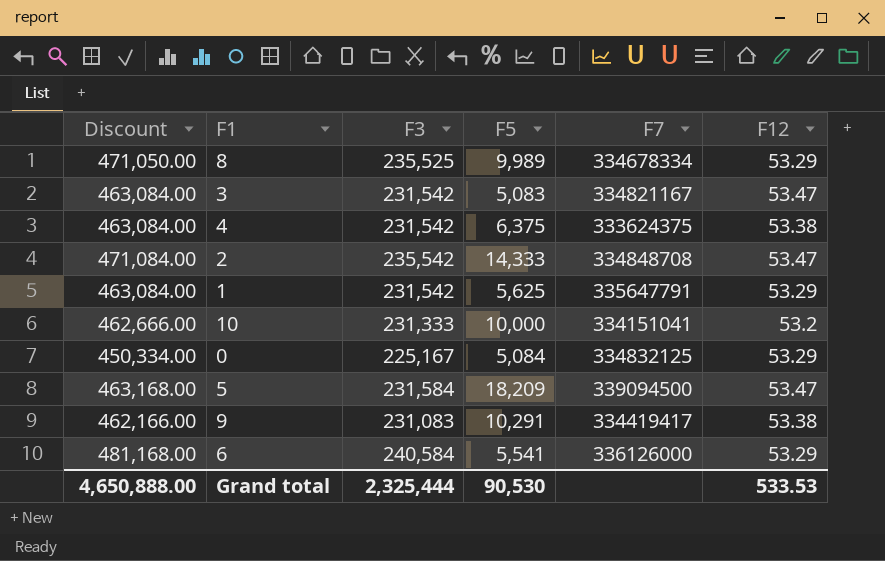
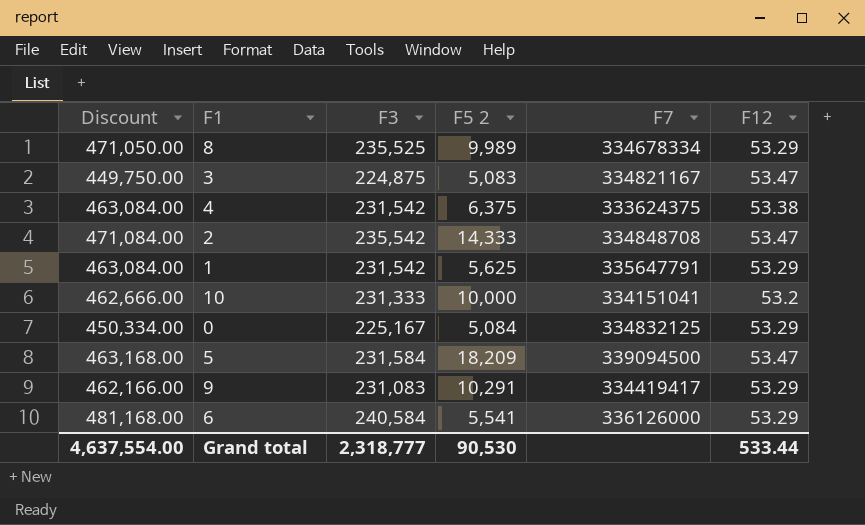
column name: F5 -> F5 2
3 | Discount: 463,084.00 -> 449,750.00
3 | F3: 231,542 -> 224,875
9 | F12: 53.38 -> 53.29
Grand total | Discount: 4,650,888.00 -> 4,637,554.00
Grand total | F3: 2,325,444 -> 2,318,777
Grand total | F12: 533.53 -> 533.44

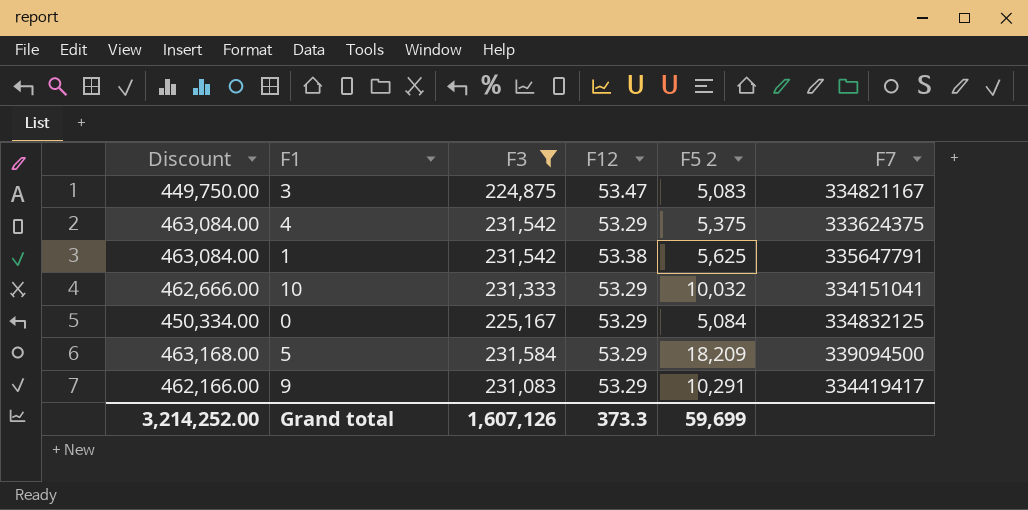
filter: none -> F3 <= 231,584
column F12 | position: 6 -> 4
4 | F12: 53.38 -> 53.29
4 | F5 2: 6,375 -> 5,375
1 | F12: 53.29 -> 53.38
10 | F12: 53.2 -> 53.29
10 | F5 2: 10,000 -> 10,032
5 | F12: 53.47 -> 53.29
Grand total | Discount: 4,637,554.00 -> 3,214,252.00
Grand total | F3: 2,318,777 -> 1,607,126
Grand total | F12: 533.44 -> 373.3
Grand total | F5 2: 90,530 -> 59,699

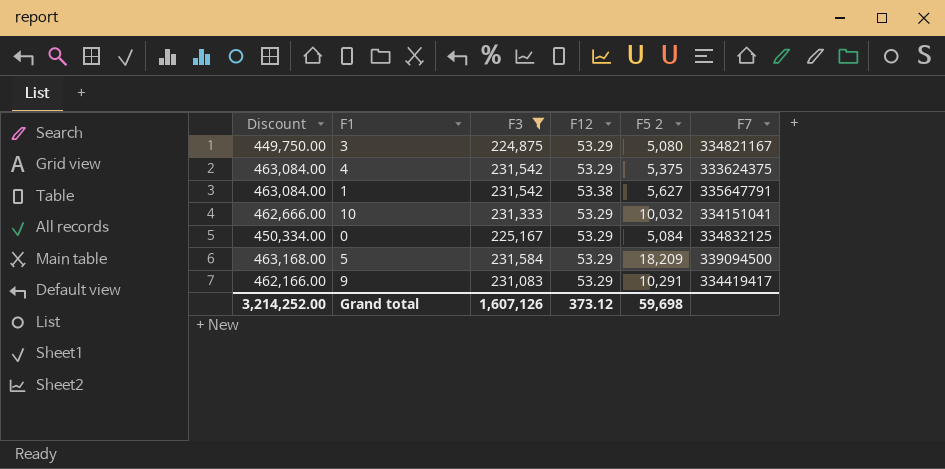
3 | F12: 53.47 -> 53.29
3 | F5 2: 5,083 -> 5,080
1 | F5 2: 5,625 -> 5,627
Grand total | F12: 373.3 -> 373.12
Grand total | F5 2: 59,699 -> 59,698

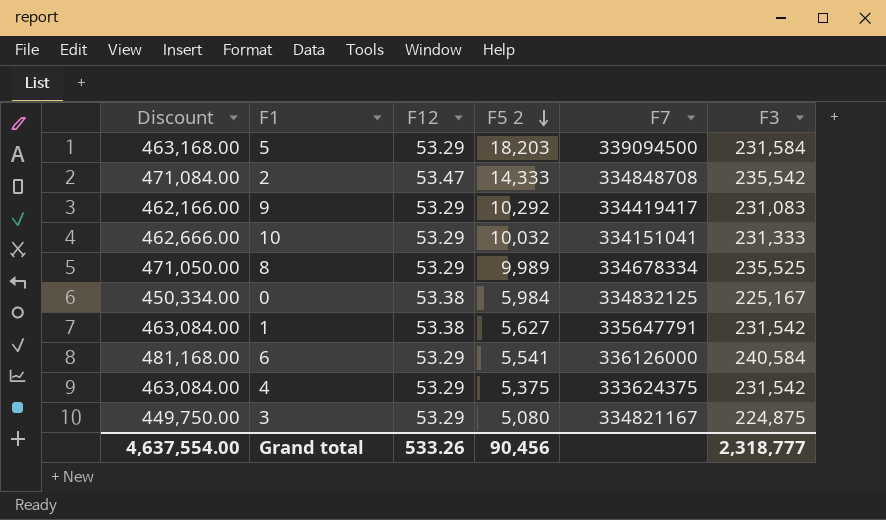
filter: F3 <= 231,584 -> none
row order: none -> F5 2 descending
column F3 | position: 3 -> 6
5 | F5 2: 18,209 -> 18,203
9 | F5 2: 10,291 -> 10,292
0 | F12: 53.29 -> 53.38
0 | F5 2: 5,084 -> 5,984
Grand total | Discount: 3,214,252.00 -> 4,637,554.00
Grand total | F12: 373.12 -> 533.26
Grand total | F5 2: 59,698 -> 90,456
Grand total | F3: 1,607,126 -> 2,318,777

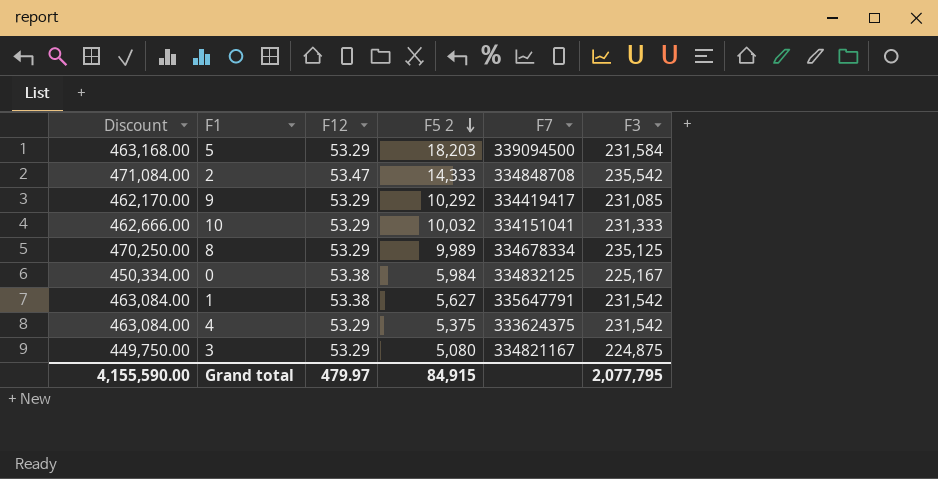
row 6: 481,168.00 | 53.29 | 5,541 | 336126000 | 240,584 -> none
9 | Discount: 462,166.00 -> 462,170.00
9 | F3: 231,083 -> 231,085
8 | Discount: 471,050.00 -> 470,250.00
8 | F3: 235,525 -> 235,125
Grand total | Discount: 4,637,554.00 -> 4,155,590.00
Grand total | F12: 533.26 -> 479.97
Grand total | F5 2: 90,456 -> 84,915
Grand total | F3: 2,318,777 -> 2,077,795

